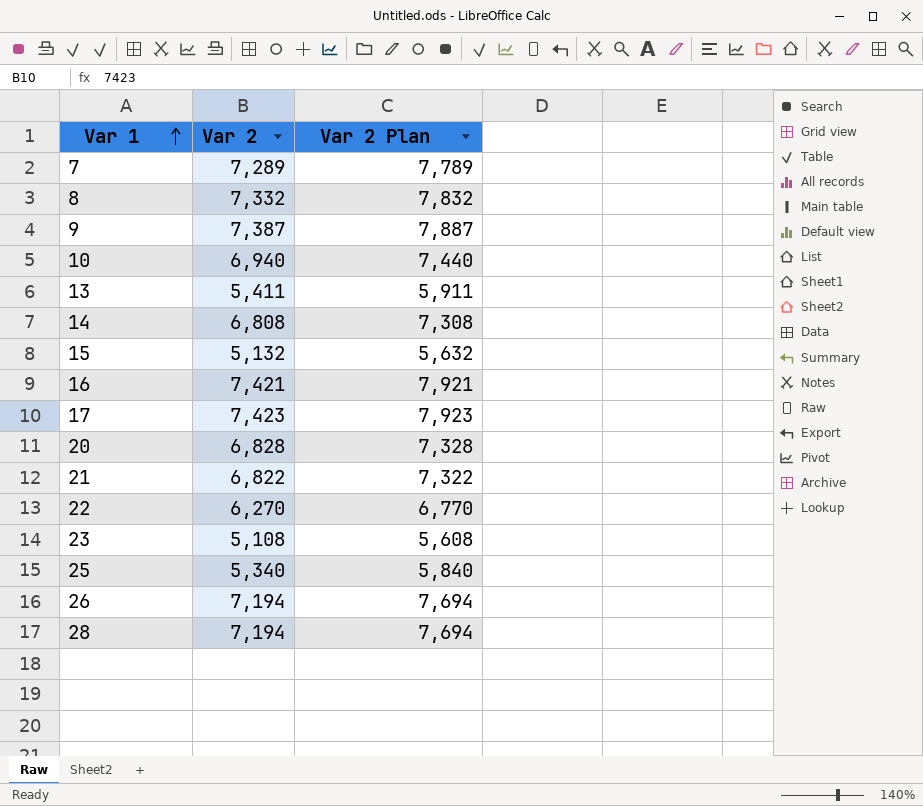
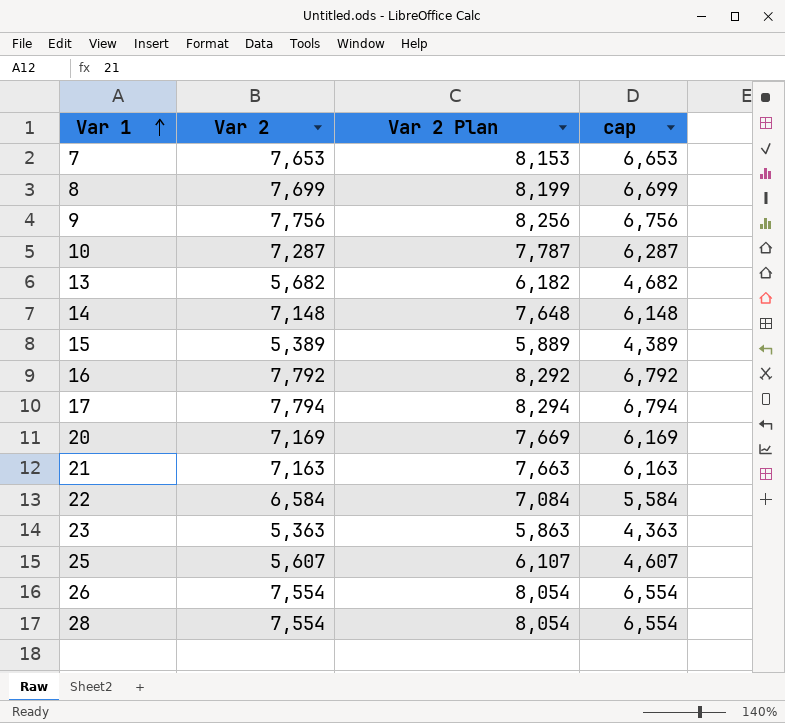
column cap | formula: none -> [Var 2] - 1000
7 | Var 2: 7,289 -> 7,653
7 | Var 2 Plan: 7,789 -> 8,153
8 | Var 2: 7,332 -> 7,699
8 | Var 2 Plan: 7,832 -> 8,199
9 | Var 2: 7,387 -> 7,756
9 | Var 2 Plan: 7,887 -> 8,256
10 | Var 2: 6,940 -> 7,287
10 | Var 2 Plan: 7,440 -> 7,787
13 | Var 2: 5,411 -> 5,682
13 | Var 2 Plan: 5,911 -> 6,182
14 | Var 2: 6,808 -> 7,148
14 | Var 2 Plan: 7,308 -> 7,648
15 | Var 2: 5,132 -> 5,389
15 | Var 2 Plan: 5,632 -> 5,889
16 | Var 2: 7,421 -> 7,792
16 | Var 2 Plan: 7,921 -> 8,292
17 | Var 2: 7,423 -> 7,794
17 | Var 2 Plan: 7,923 -> 8,294
20 | Var 2: 6,828 -> 7,169
20 | Var 2 Plan: 7,328 -> 7,669
21 | Var 2: 6,822 -> 7,163
21 | Var 2 Plan: 7,322 -> 7,663
22 | Var 2: 6,270 -> 6,584
22 | Var 2 Plan: 6,770 -> 7,084
23 | Var 2: 5,108 -> 5,363
23 | Var 2 Plan: 5,608 -> 5,863
25 | Var 2: 5,340 -> 5,607
25 | Var 2 Plan: 5,840 -> 6,107
26 | Var 2: 7,194 -> 7,554
26 | Var 2 Plan: 7,694 -> 8,054
28 | Var 2: 7,194 -> 7,554
28 | Var 2 Plan: 7,694 -> 8,054

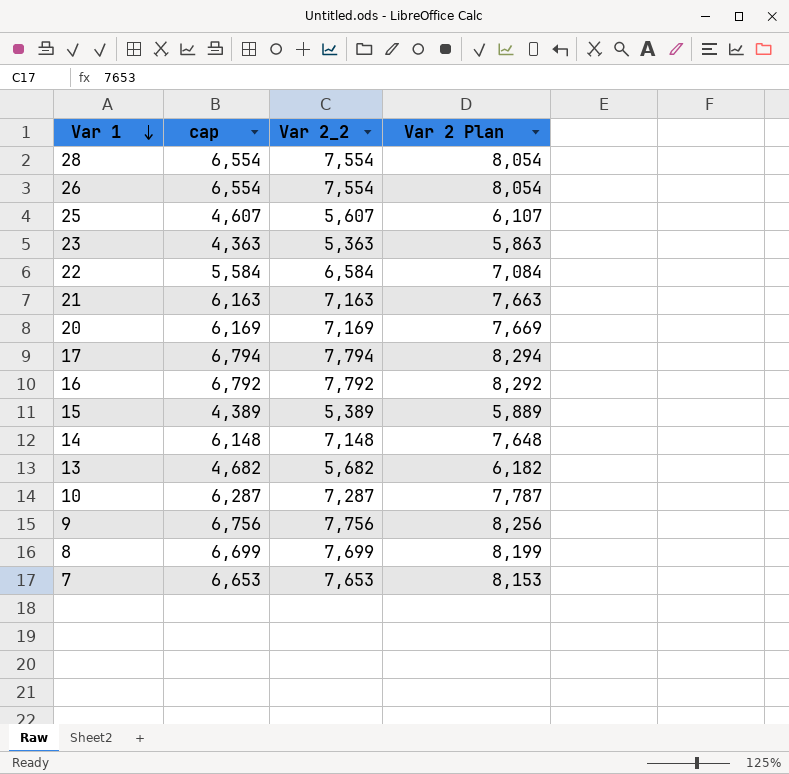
row order: Var 1 ascending -> Var 1 descending
column cap | position: 4 -> 2
column name: Var 2 -> Var 2_2

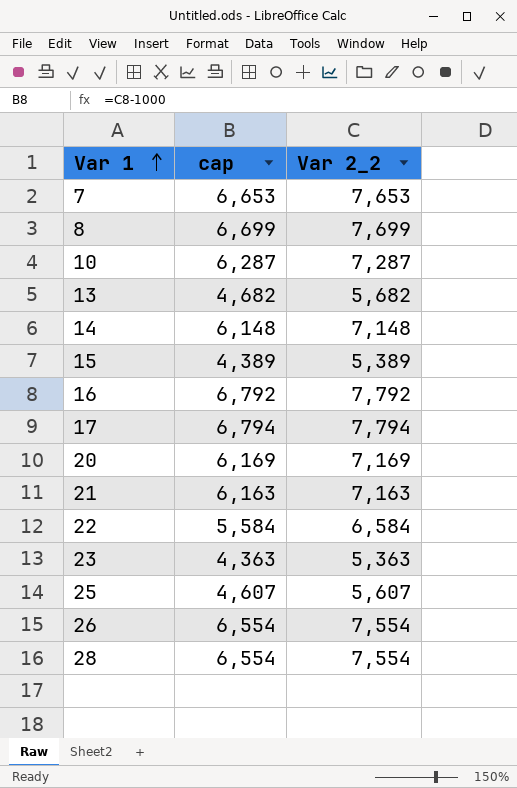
row order: Var 1 descending -> Var 1 ascending
column Var 2 Plan | formula: [Var 2_2] + 500 -> none
row 9: 6,756 | 7,756 | 8,256 -> none

